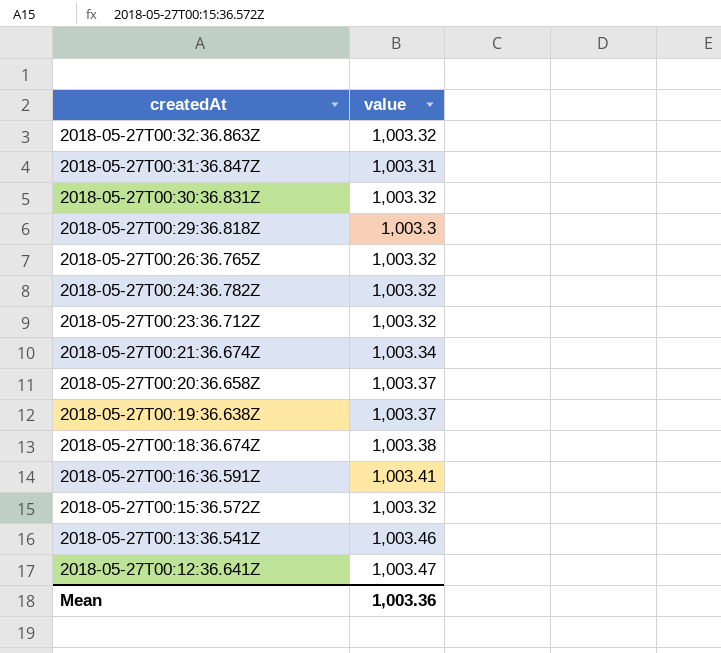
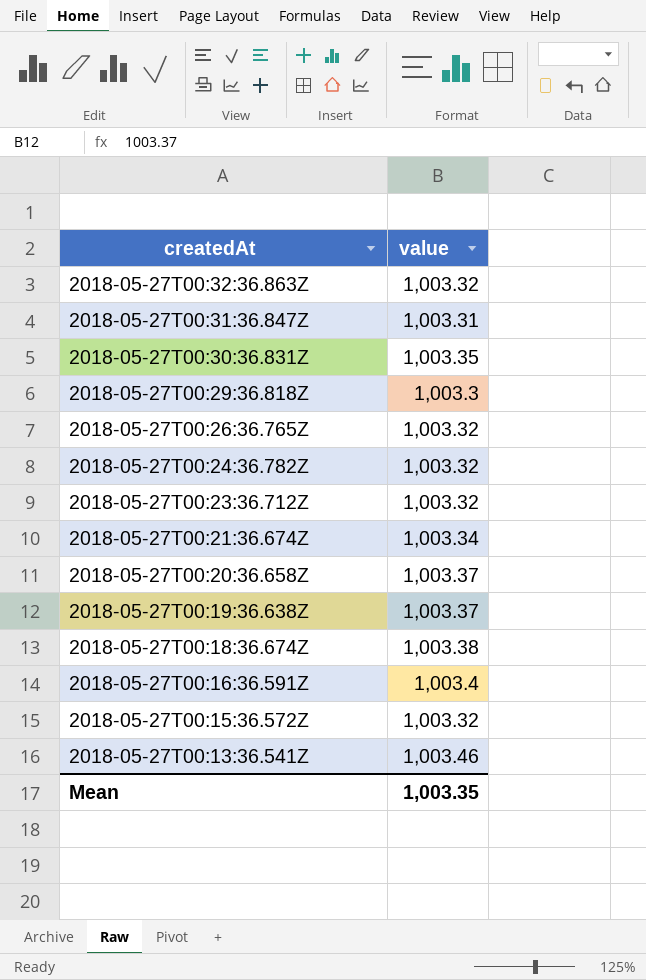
row 2018-05-27T00:12:36.641Z: 1,003.47 -> none
2018-05-27T00:30:36.831Z | value: 1,003.32 -> 1,003.35
2018-05-27T00:16:36.591Z | value: 1,003.41 -> 1,003.4
Mean | value: 1,003.36 -> 1,003.35

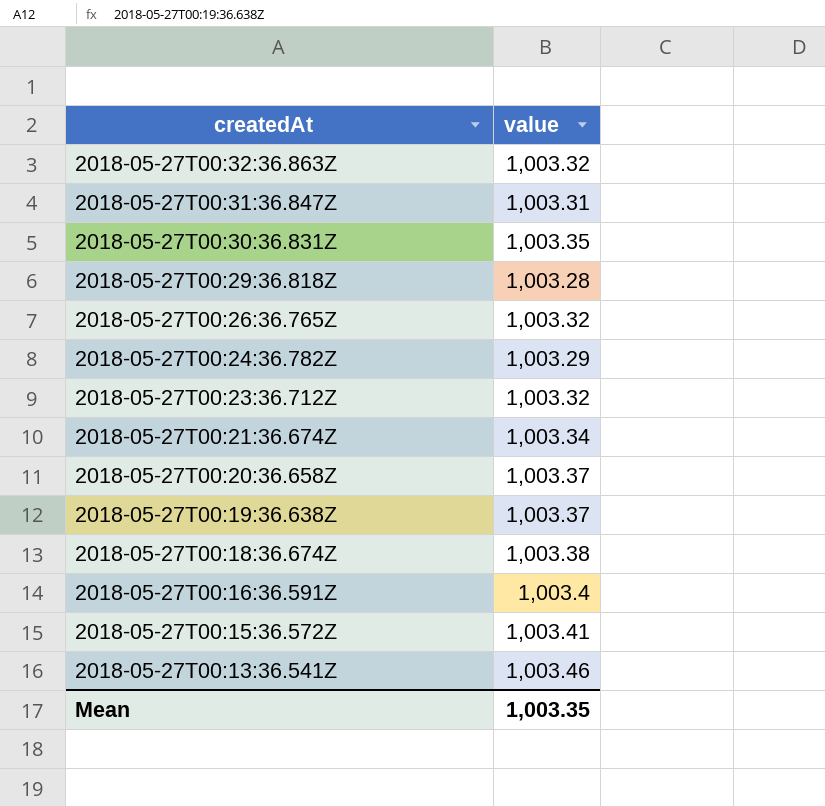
2018-05-27T00:29:36.818Z | value: 1,003.3 -> 1,003.28
2018-05-27T00:24:36.782Z | value: 1,003.32 -> 1,003.29
2018-05-27T00:15:36.572Z | value: 1,003.32 -> 1,003.41

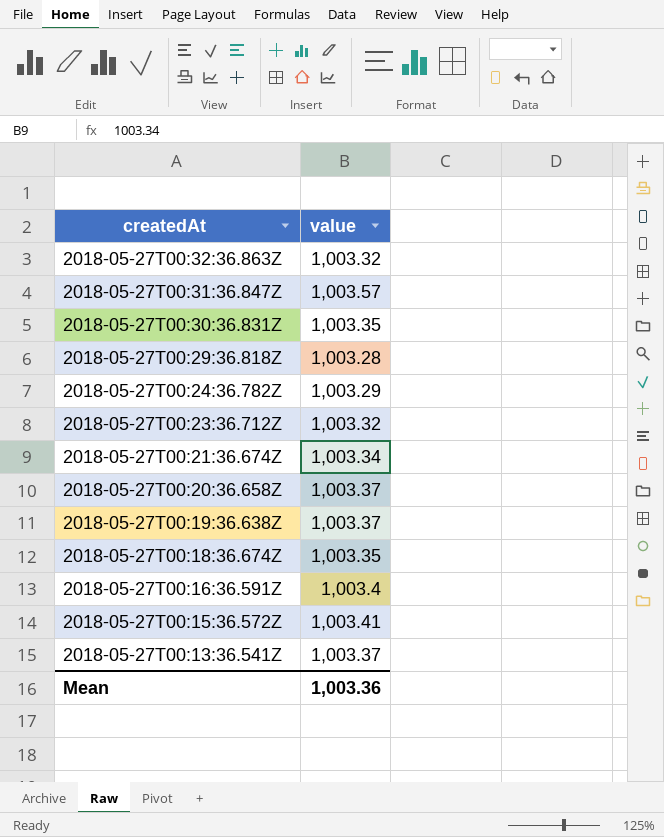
row 2018-05-27T00:26:36.765Z: 1,003.32 -> none
2018-05-27T00:31:36.847Z | value: 1,003.31 -> 1,003.57
2018-05-27T00:18:36.674Z | value: 1,003.38 -> 1,003.35
2018-05-27T00:13:36.541Z | value: 1,003.46 -> 1,003.37
Mean | value: 1,003.35 -> 1,003.36

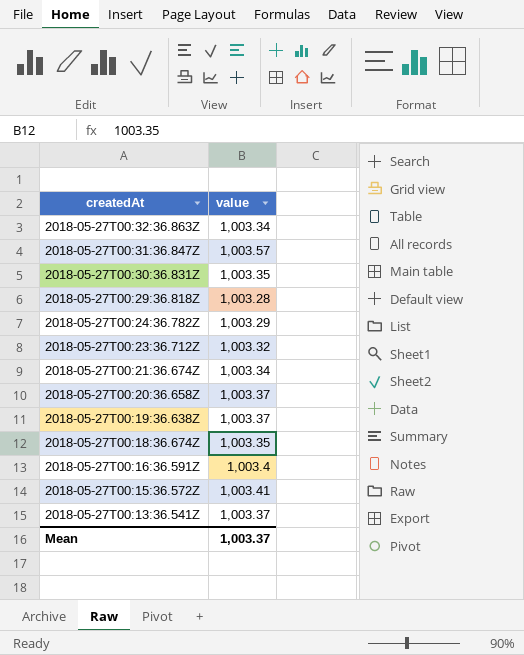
2018-05-27T00:32:36.863Z | value: 1,003.32 -> 1,003.34
Mean | value: 1,003.36 -> 1,003.37

